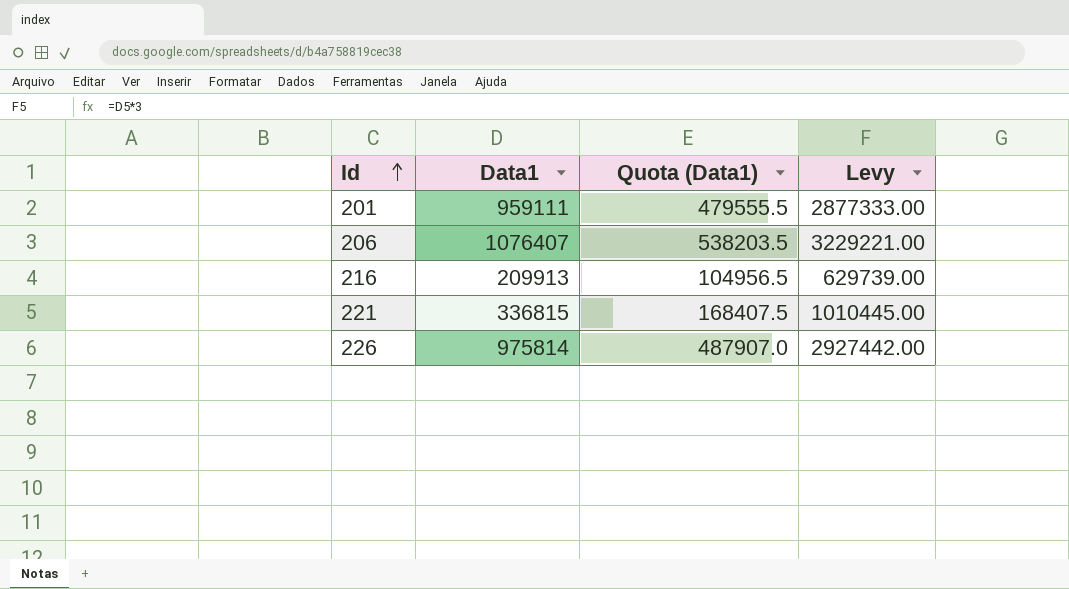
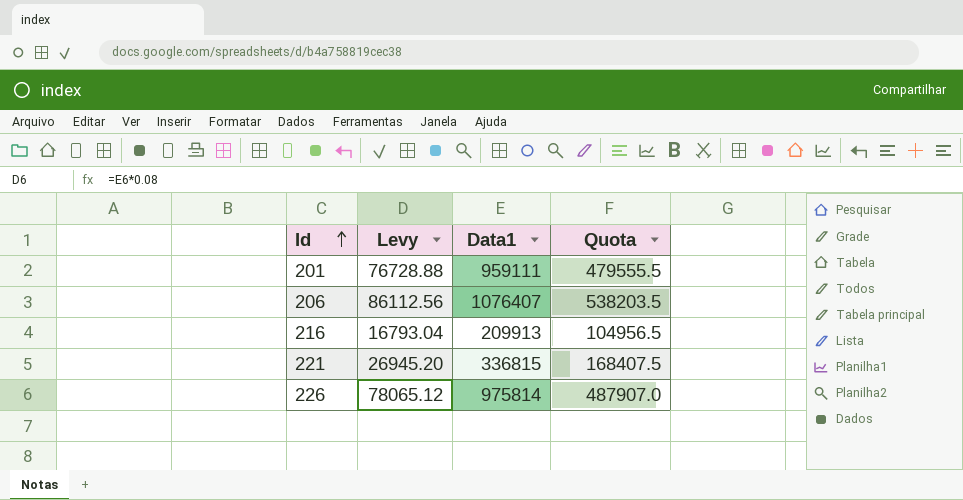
column Levy | formula: [Data1] * 3 -> [Data1] * 0.08
column Levy | position: 4 -> 2
column name: Quota (Data1) -> Quota

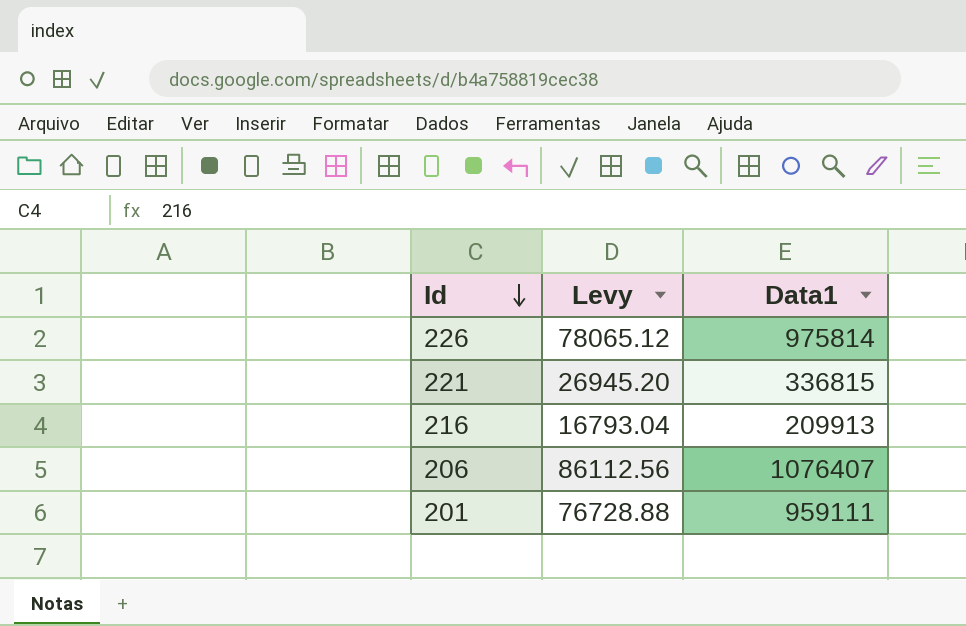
row order: Id ascending -> Id descending
column Quota | formula: [Data1] * 0.5 -> none

